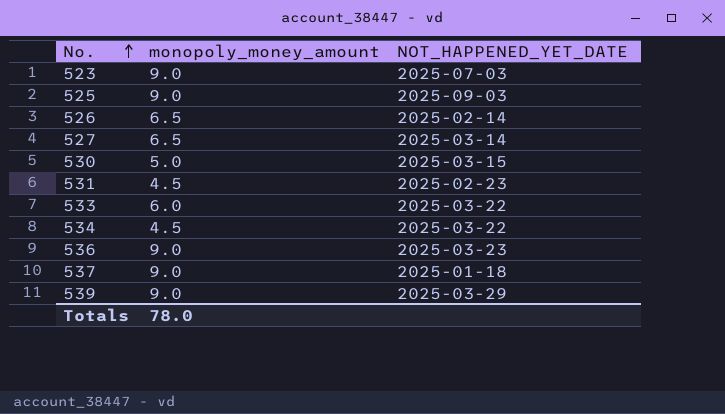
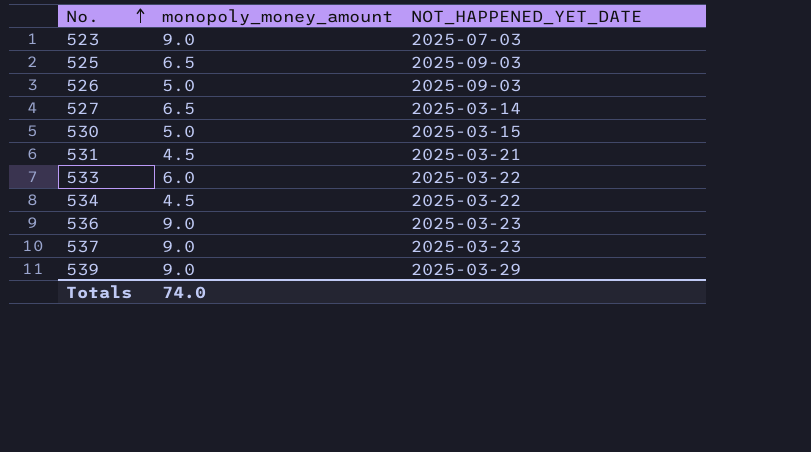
525 | monopoly_money_amount: 9.0 -> 6.5
526 | monopoly_money_amount: 6.5 -> 5.0
526 | NOT_HAPPENED_YET_DATE: 2025-02-14 -> 2025-09-03
531 | NOT_HAPPENED_YET_DATE: 2025-02-23 -> 2025-03-21
537 | NOT_HAPPENED_YET_DATE: 2025-01-18 -> 2025-03-23
Totals | monopoly_money_amount: 78.0 -> 74.0

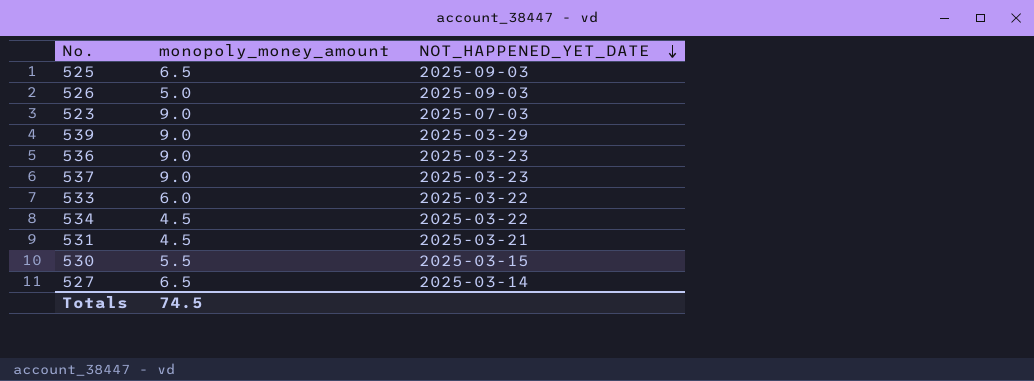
row order: No. ascending -> NOT_HAPPENED_YET_DATE descending
530 | monopoly_money_amount: 5.0 -> 5.5
Totals | monopoly_money_amount: 74.0 -> 74.5

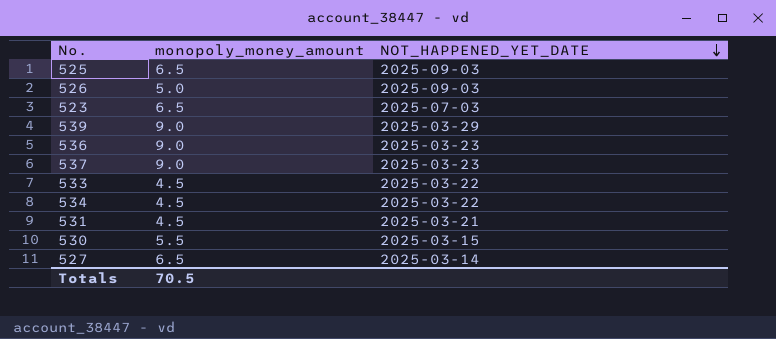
523 | monopoly_money_amount: 9.0 -> 6.5
533 | monopoly_money_amount: 6.0 -> 4.5
Totals | monopoly_money_amount: 74.5 -> 70.5

